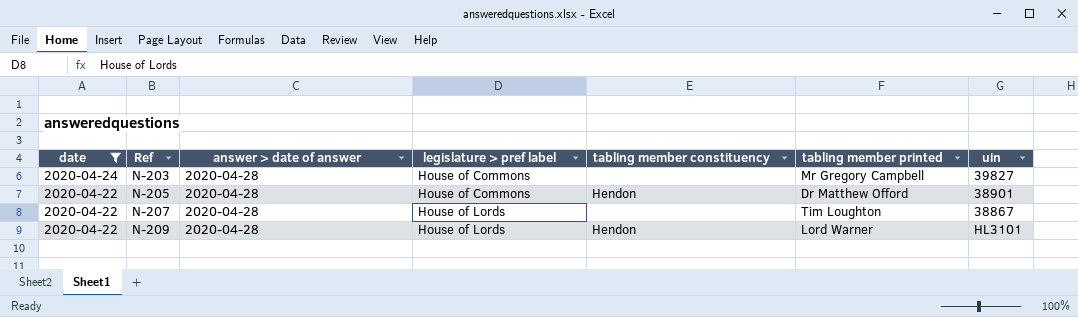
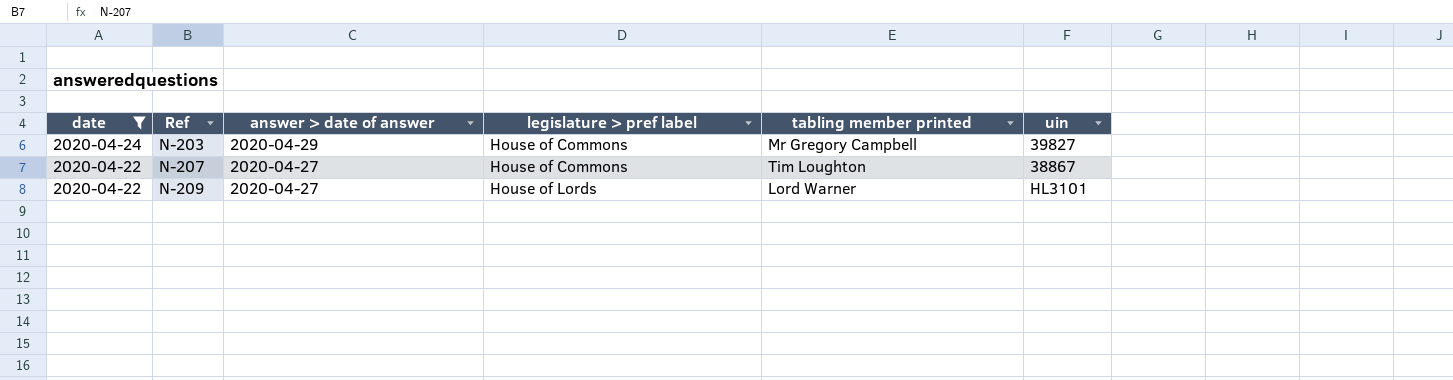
column tabling member constituency | position: 5 -> none
row N-205: 2020-04-22 | 2020-04-28 | House of Commons | Hendon | Dr Matthew Offord | 38901 -> none
N-203 | answer > date of answer: 2020-04-28 -> 2020-04-29
N-207 | answer > date of answer: 2020-04-28 -> 2020-04-27
N-207 | legislature > pref label: House of Lords -> House of Commons
N-209 | answer > date of answer: 2020-04-28 -> 2020-04-27

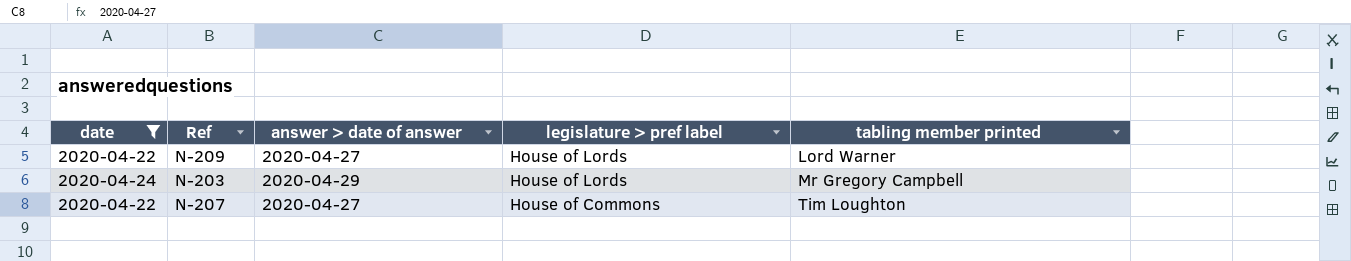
row order: date descending -> legislature > pref label descending
column uin | position: 6 -> none
N-203 | legislature > pref label: House of Commons -> House of Lords

